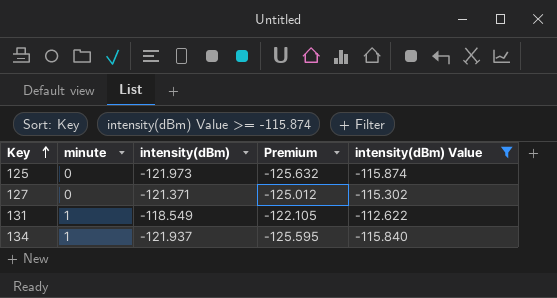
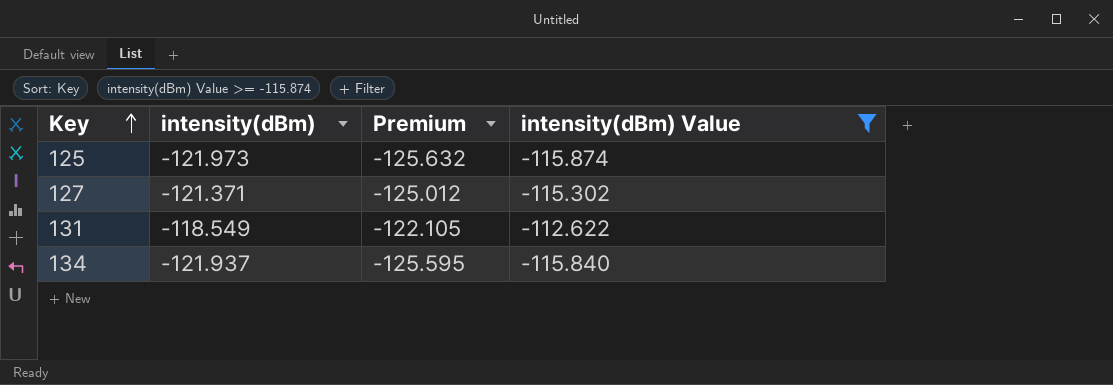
column minute | position: 2 -> none

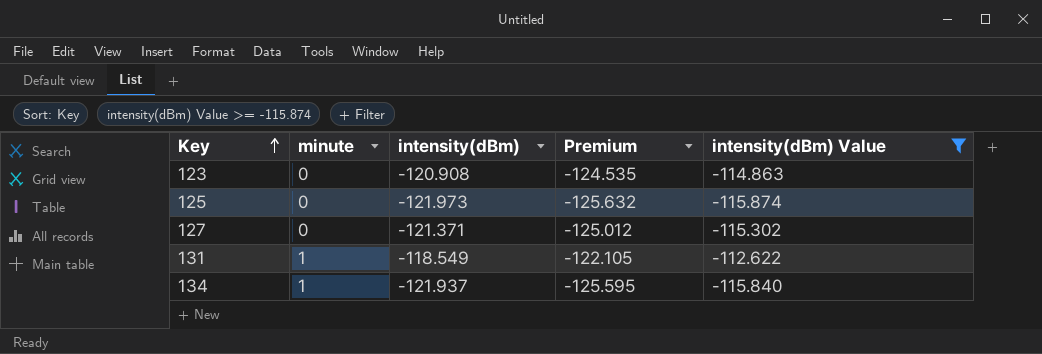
column minute | position: none -> 2
row 123: none -> 0 | -120.908 | -124.535 | -114.863

